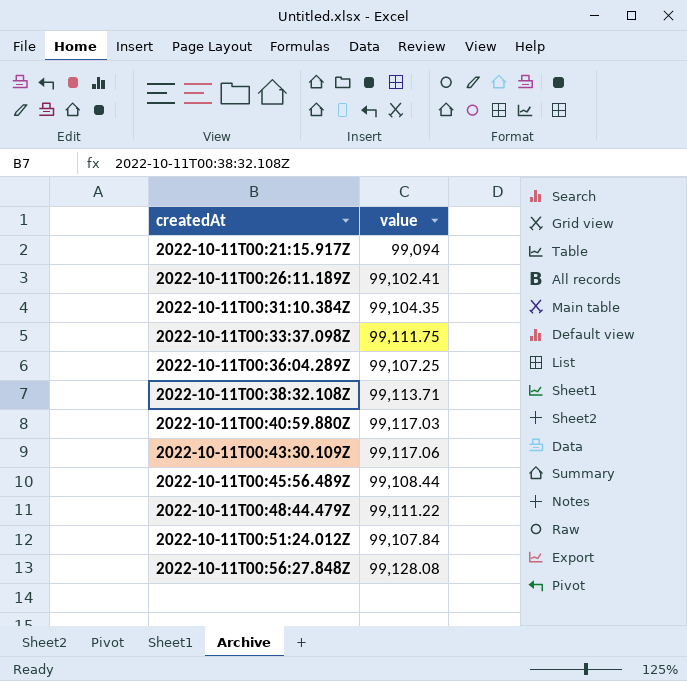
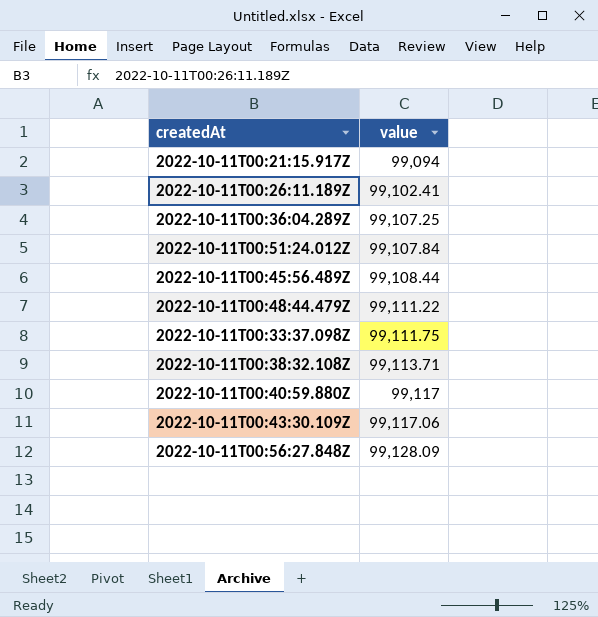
row order: createdAt ascending -> value ascending
row 2022-10-11T00:31:10.384Z: 99,104.35 -> none
2022-10-11T00:40:59.880Z | value: 99,117.03 -> 99,117
2022-10-11T00:56:27.848Z | value: 99,128.08 -> 99,128.09

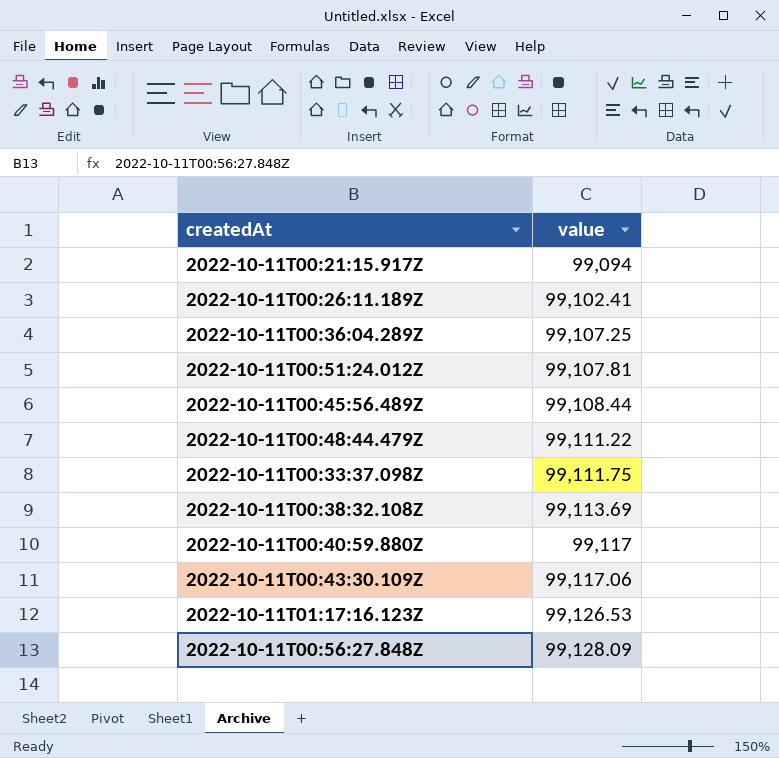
2022-10-11T00:51:24.012Z | value: 99,107.84 -> 99,107.81
2022-10-11T00:38:32.108Z | value: 99,113.71 -> 99,113.69
row 2022-10-11T01:17:16.123Z: none -> 99,126.53

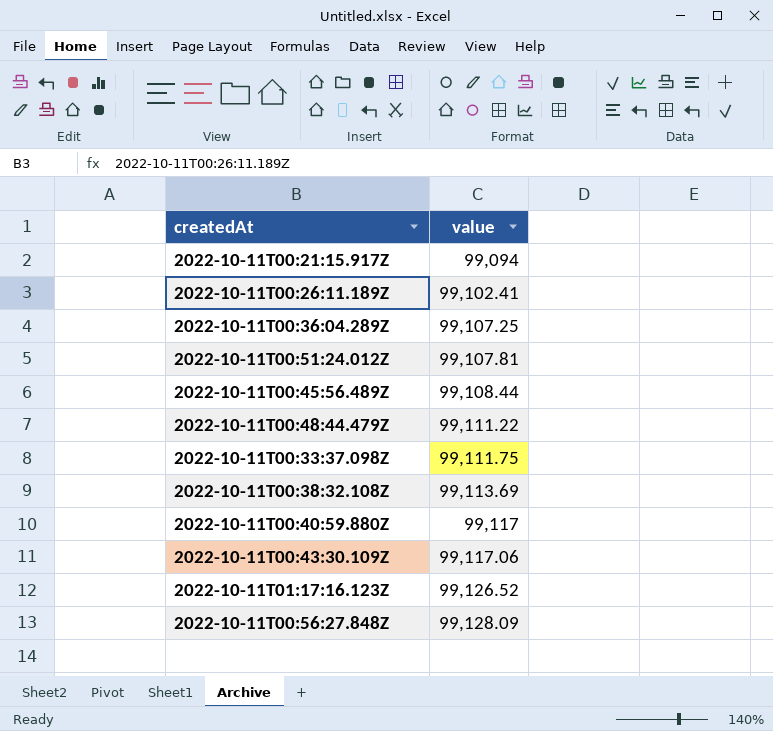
2022-10-11T01:17:16.123Z | value: 99,126.53 -> 99,126.52

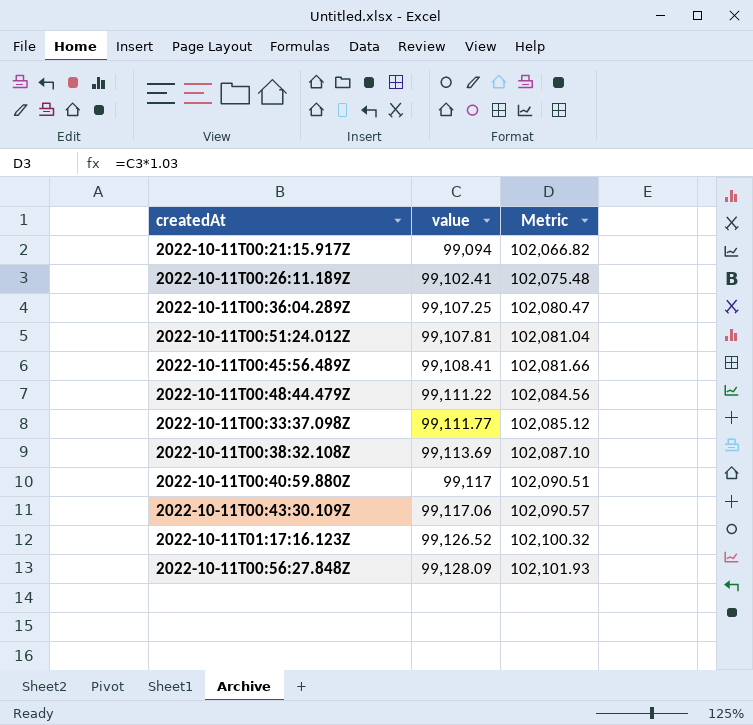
column Metric | formula: none -> [value] * 1.03
2022-10-11T00:45:56.489Z | value: 99,108.44 -> 99,108.41
2022-10-11T00:33:37.098Z | value: 99,111.75 -> 99,111.77

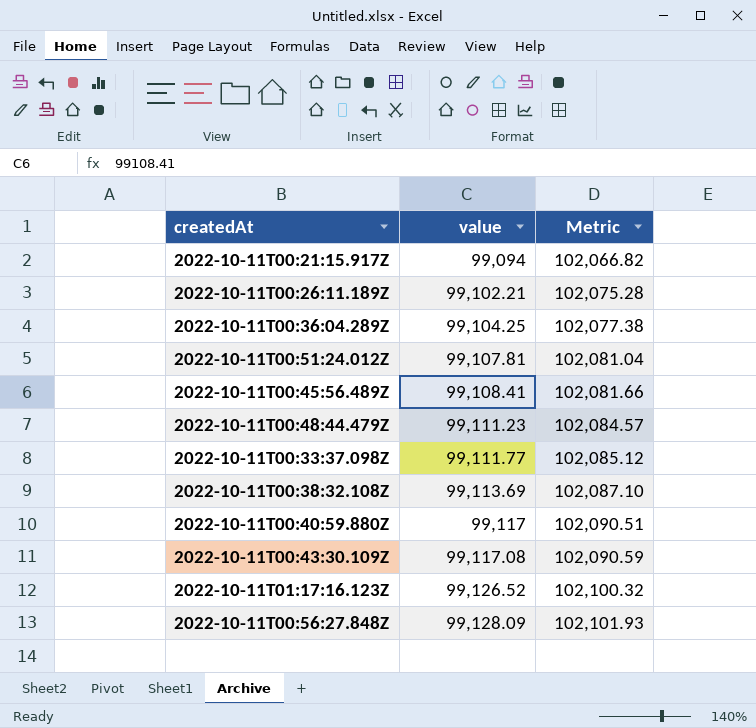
2022-10-11T00:26:11.189Z | value: 99,102.41 -> 99,102.21
2022-10-11T00:26:11.189Z | Metric: 102,075.48 -> 102,075.28
2022-10-11T00:36:04.289Z | value: 99,107.25 -> 99,104.25
2022-10-11T00:36:04.289Z | Metric: 102,080.47 -> 102,077.38
2022-10-11T00:48:44.479Z | value: 99,111.22 -> 99,111.23
2022-10-11T00:48:44.479Z | Metric: 102,084.56 -> 102,084.57
2022-10-11T00:43:30.109Z | value: 99,117.06 -> 99,117.08
2022-10-11T00:43:30.109Z | Metric: 102,090.57 -> 102,090.59

